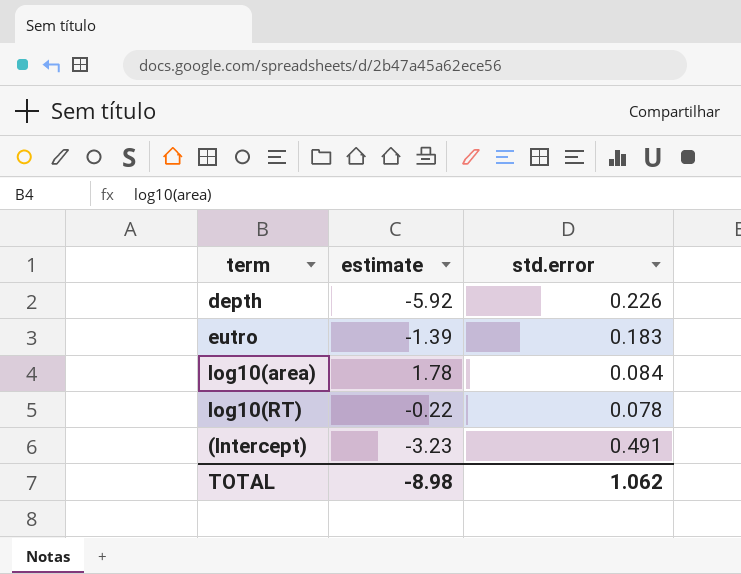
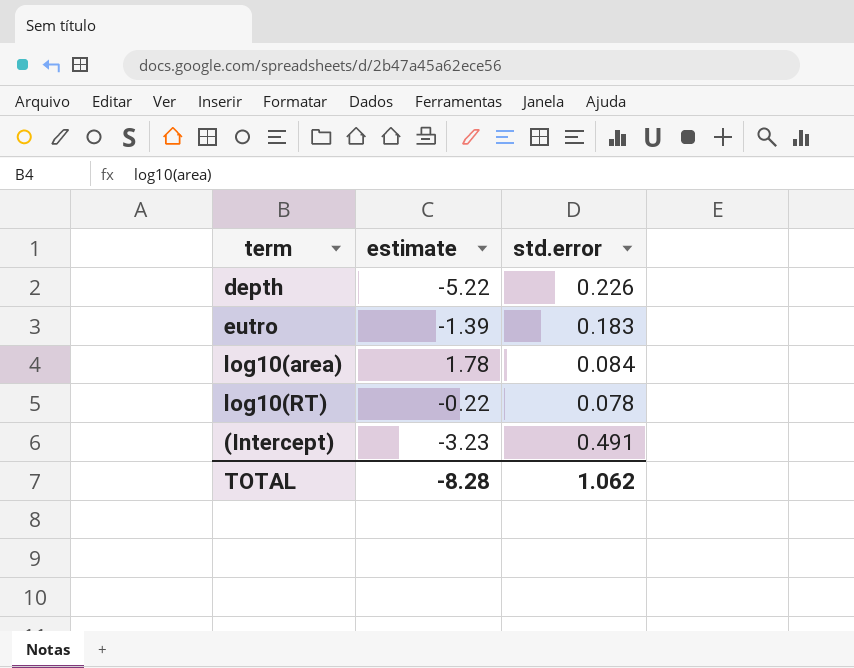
depth | estimate: -5.92 -> -5.22
TOTAL | estimate: -8.98 -> -8.28

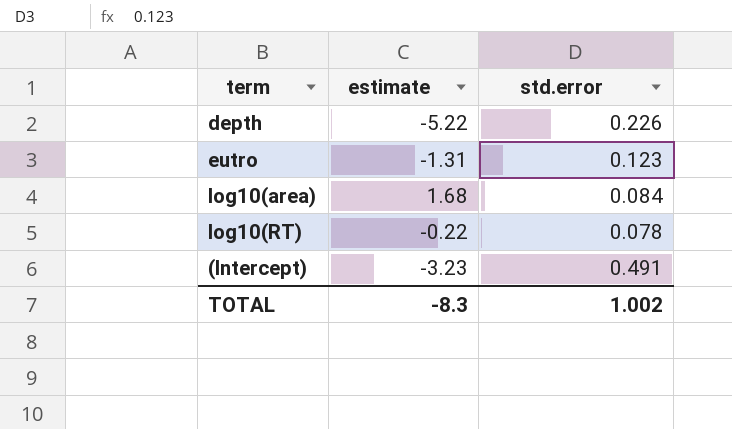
eutro | estimate: -1.39 -> -1.31
eutro | std.error: 0.183 -> 0.123
log10(area) | estimate: 1.78 -> 1.68
TOTAL | estimate: -8.28 -> -8.3
TOTAL | std.error: 1.062 -> 1.002

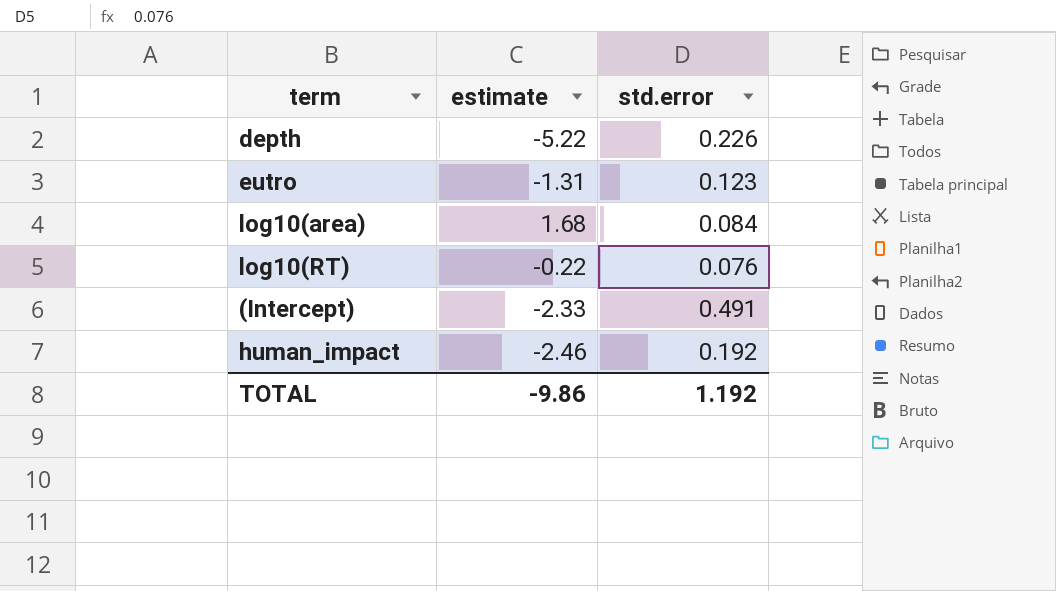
log10(RT) | std.error: 0.078 -> 0.076
(Intercept) | estimate: -3.23 -> -2.33
row human_impact: none -> -2.46 | 0.192
TOTAL | estimate: -8.3 -> -9.86
TOTAL | std.error: 1.002 -> 1.192

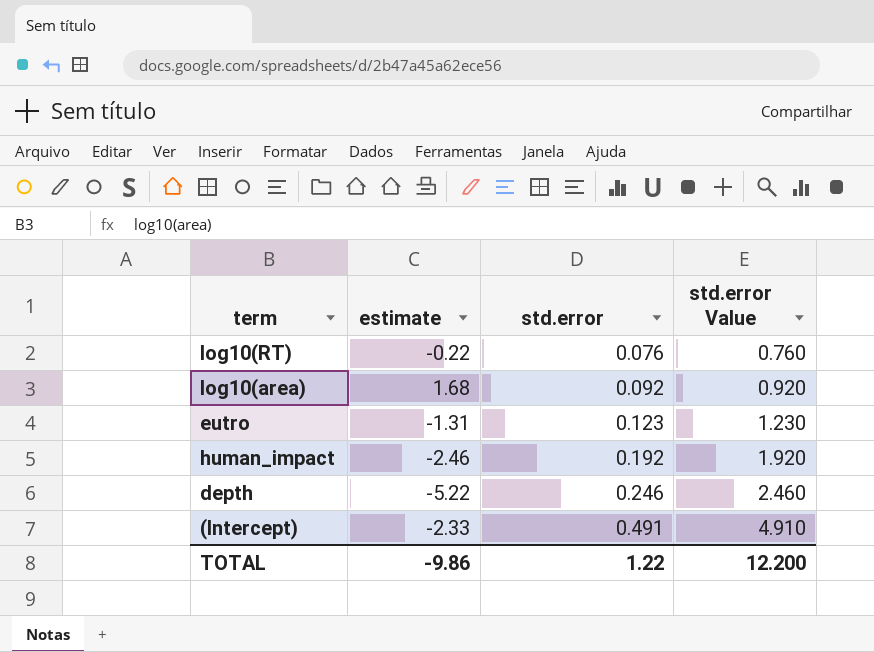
row order: none -> std.error ascending
column std.error Value | formula: none -> [std.error] * 10
log10(area) | std.error: 0.084 -> 0.092
depth | std.error: 0.226 -> 0.246
TOTAL | std.error: 1.192 -> 1.22

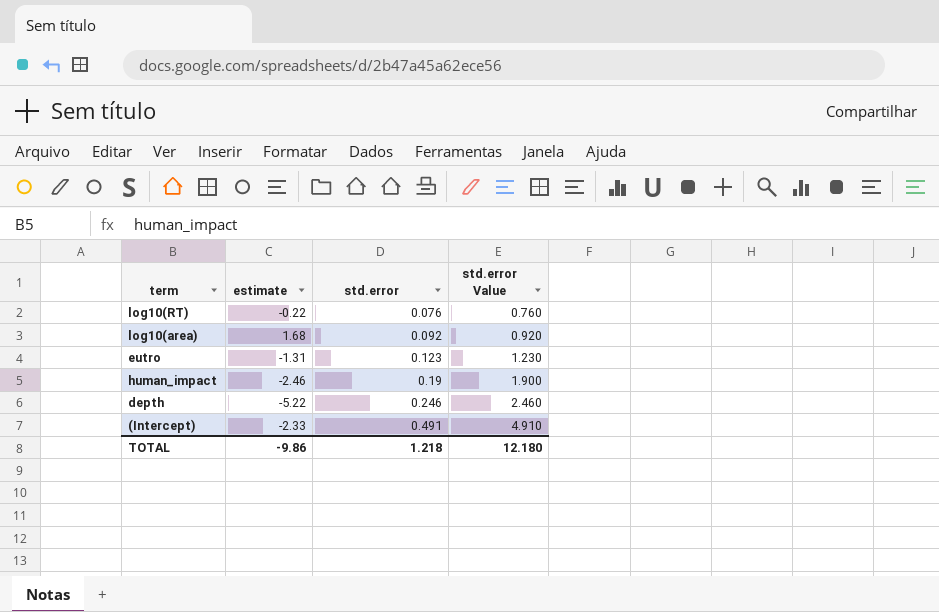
human_impact | std.error: 0.192 -> 0.19
human_impact | std.error Value: 1.920 -> 1.900
TOTAL | std.error: 1.22 -> 1.218
TOTAL | std.error Value: 12.200 -> 12.180

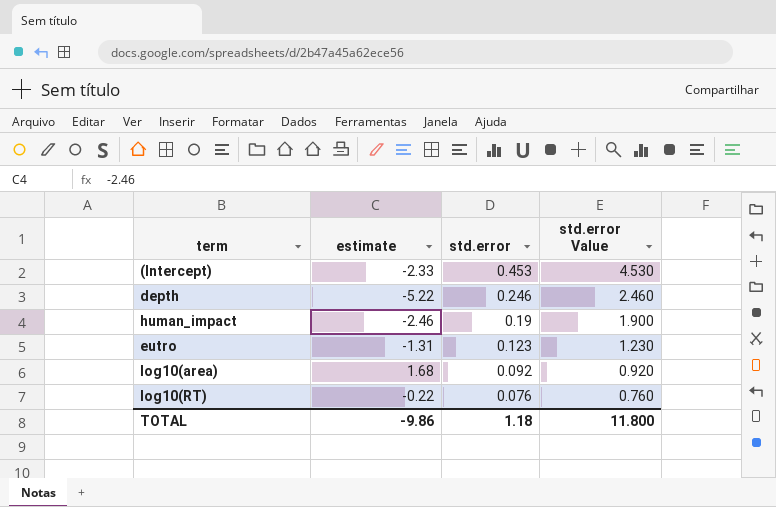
row order: std.error ascending -> std.error descending
(Intercept) | std.error: 0.491 -> 0.453
(Intercept) | std.error Value: 4.910 -> 4.530
TOTAL | std.error: 1.218 -> 1.18
TOTAL | std.error Value: 12.180 -> 11.800

